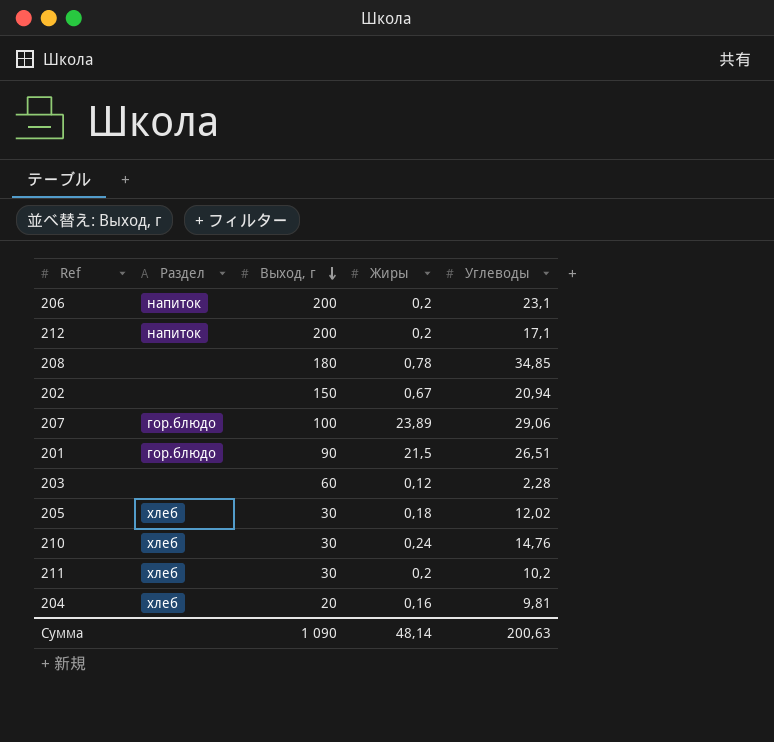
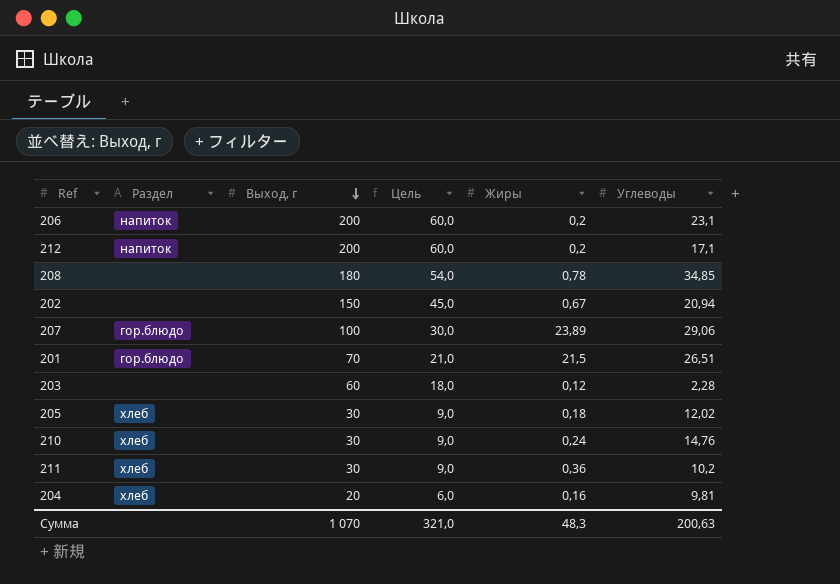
column Цель | formula: none -> [Выход, г] * 0,3
201 | Выход, г: 90 -> 70
211 | Жиры: 0,2 -> 0,36
Сумма | Выход, г: 1 090 -> 1 070
Сумма | Жиры: 48,14 -> 48,3

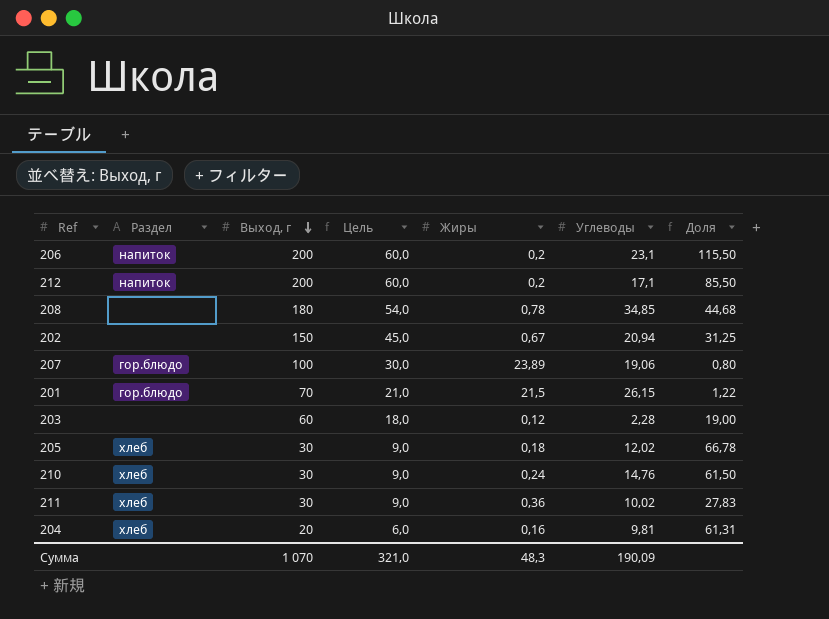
column Доля | formula: none -> [Углеводы] / [Жиры]
207 | Углеводы: 29,06 -> 19,06
201 | Углеводы: 26,51 -> 26,15
211 | Углеводы: 10,2 -> 10,02
Сумма | Углеводы: 200,63 -> 190,09

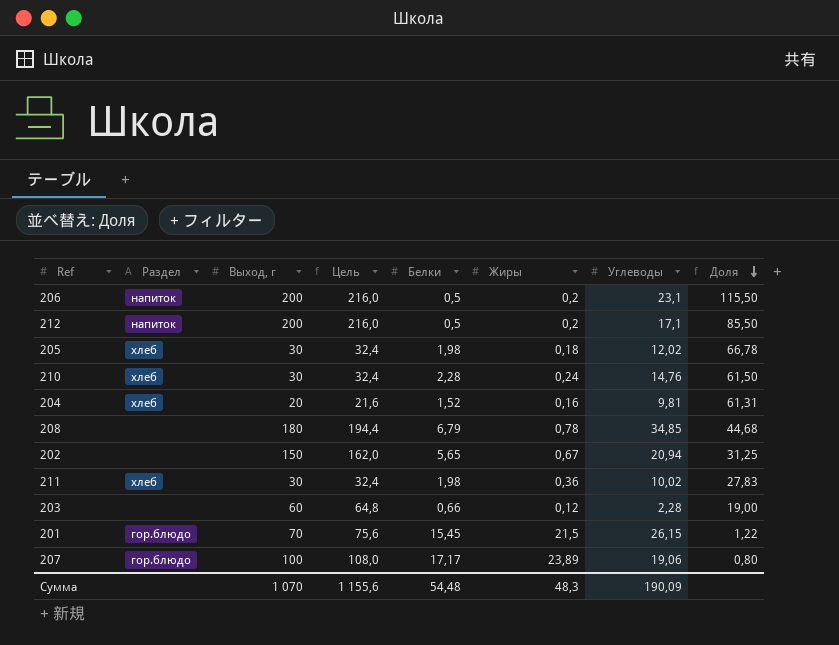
row order: Выход, г descending -> Доля descending
column Цель | formula: [Выход, г] * 0,3 -> [Выход, г] * 1,08
column Белки | position: none -> 5
Сумма | Цель: 321,0 -> 1 155,6

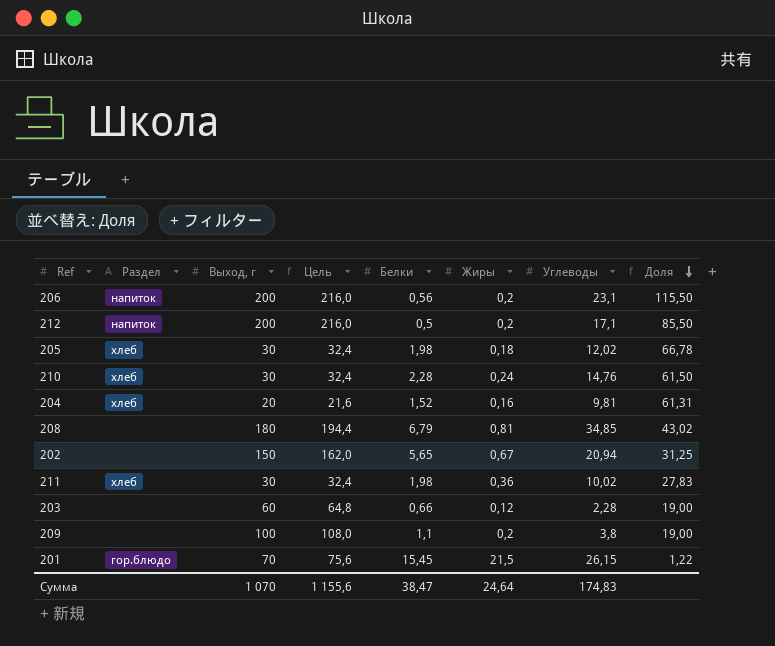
row 207: гор.блюдо | 100 | 108,0 | 17,17 | 23,89 | 19,06 | 0,80 -> none
206 | Белки: 0,5 -> 0,56
208 | Жиры: 0,78 -> 0,81
208 | Доля: 44,68 -> 43,02
row 209: none -> none | 100 | 108,0 | 1,1 | 0,2 | 3,8 | 19,00
Сумма | Белки: 54,48 -> 38,47
Сумма | Жиры: 48,3 -> 24,64
Сумма | Углеводы: 190,09 -> 174,83

